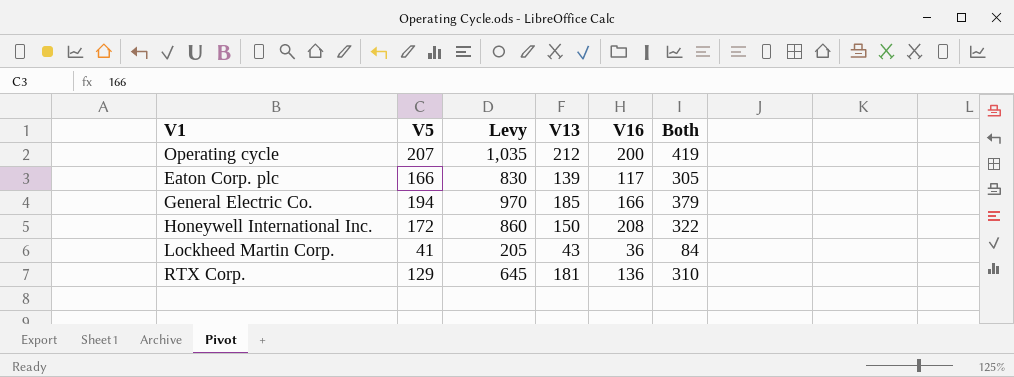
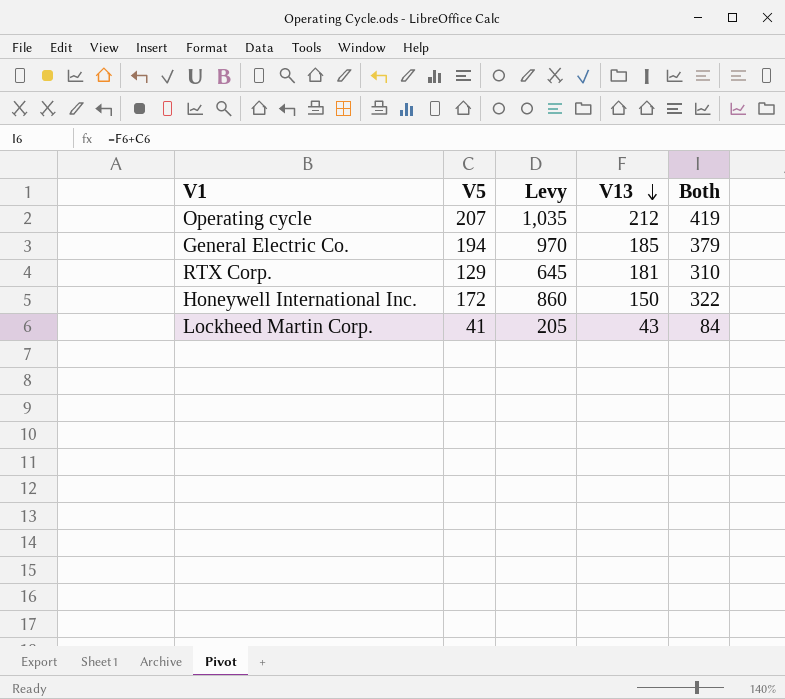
row order: none -> V13 descending
column V16 | position: 5 -> none
row Eaton Corp. plc: 166 | 830 | 139 | 117 | 305 -> none

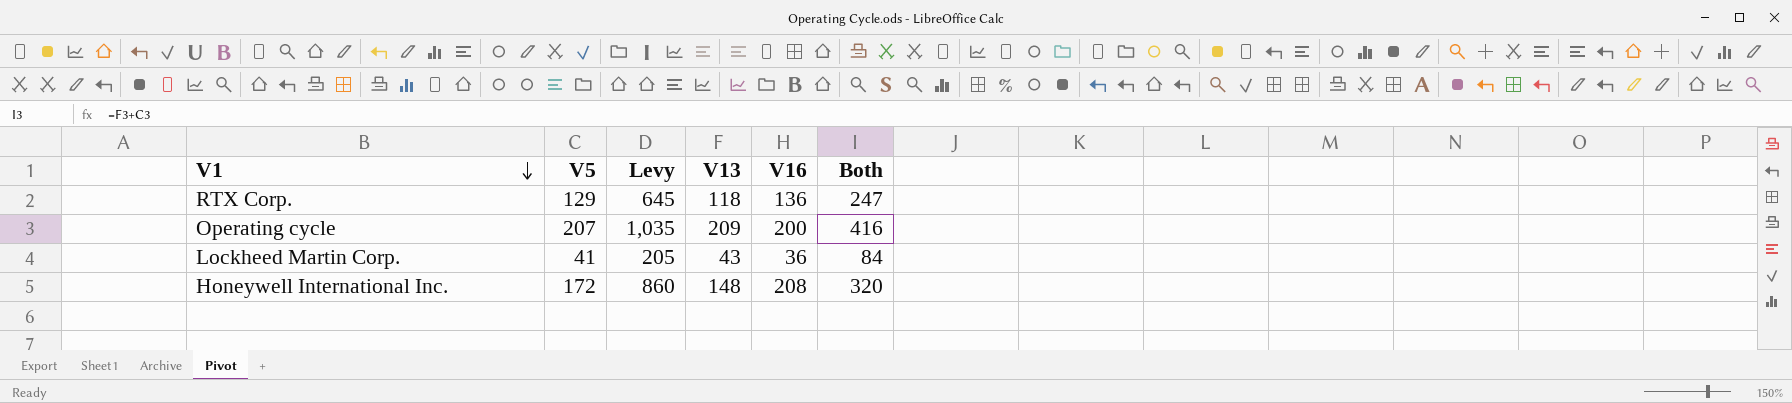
row order: V13 descending -> V1 descending
column V16 | position: none -> 5
row General Electric Co.: 194 | 970 | 185 | 379 -> none
RTX Corp. | V13: 181 -> 118
RTX Corp. | Both: 310 -> 247
Operating cycle | V13: 212 -> 209
Operating cycle | Both: 419 -> 416
Honeywell International Inc. | V13: 150 -> 148
Honeywell International Inc. | Both: 322 -> 320

